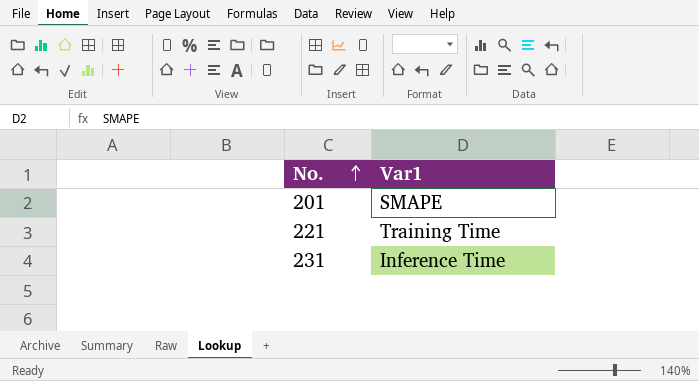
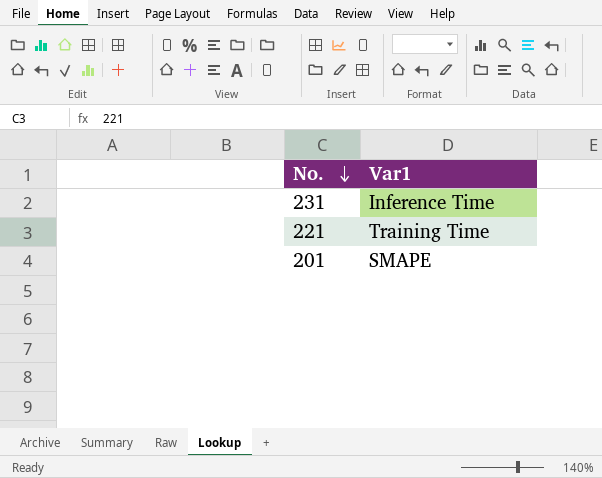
row order: No. ascending -> No. descending

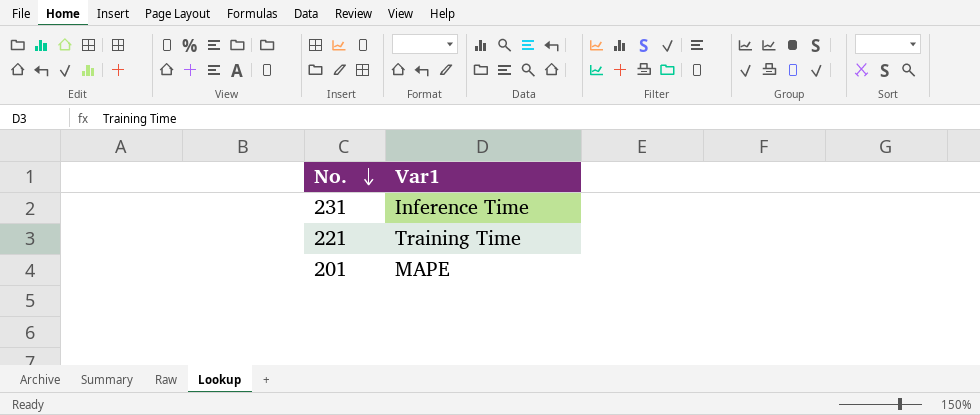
201 | Var1: SMAPE -> MAPE

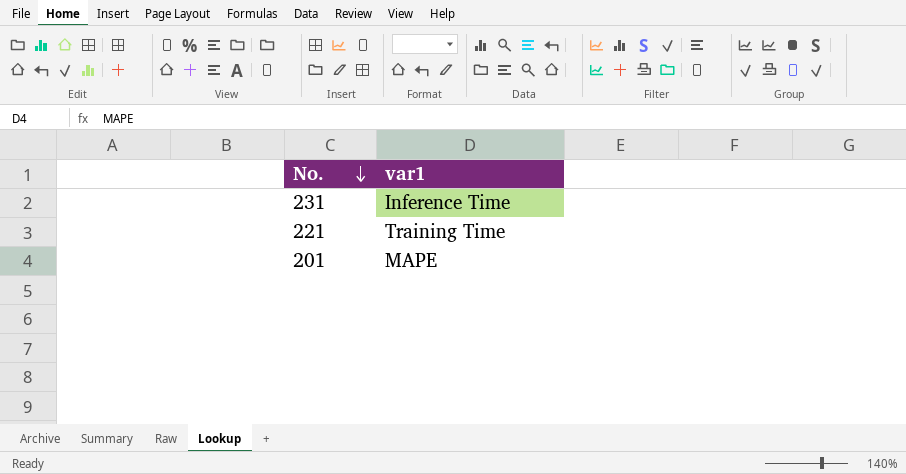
column name: Var1 -> var1

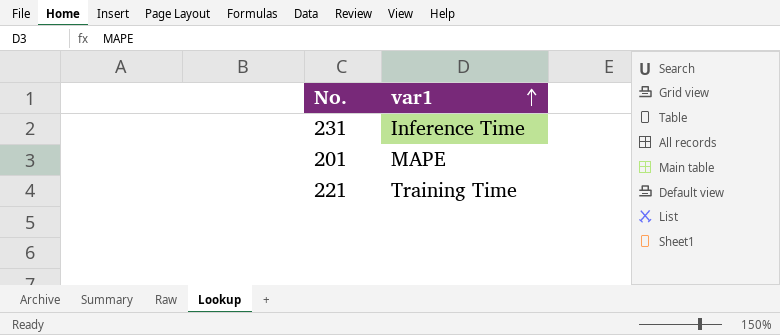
row order: No. descending -> var1 ascending

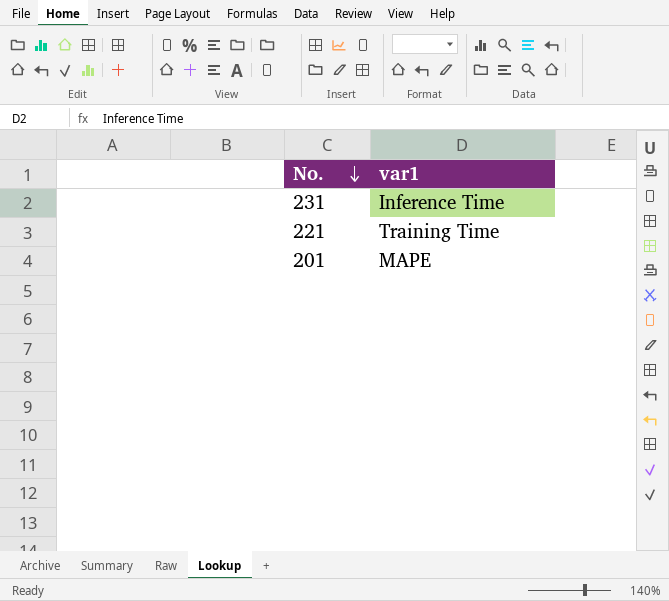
row order: var1 ascending -> No. descending

